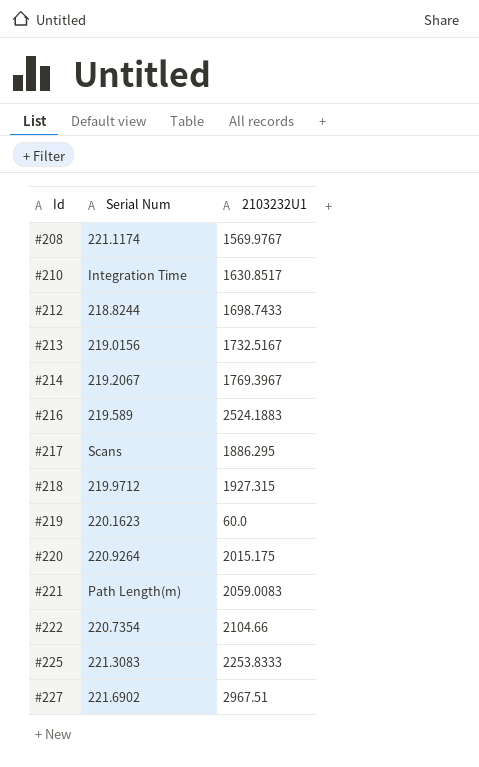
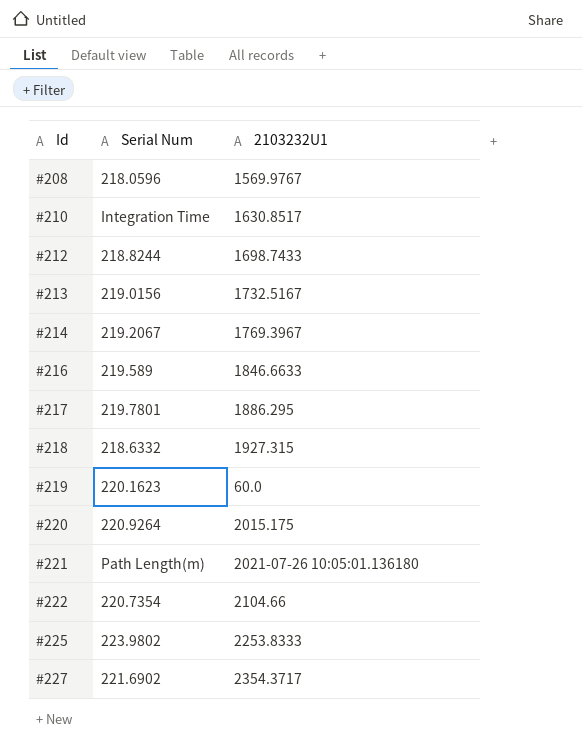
#208 | Serial Num: 221.1174 -> 218.0596
#216 | 2103232U1: 2524.1883 -> 1846.6633
#217 | Serial Num: Scans -> 219.7801
#218 | Serial Num: 219.9712 -> 218.6332
#221 | 2103232U1: 2059.0083 -> 2021-07-26 10:05:01.136180
#225 | Serial Num: 221.3083 -> 223.9802
#227 | 2103232U1: 2967.51 -> 2354.3717

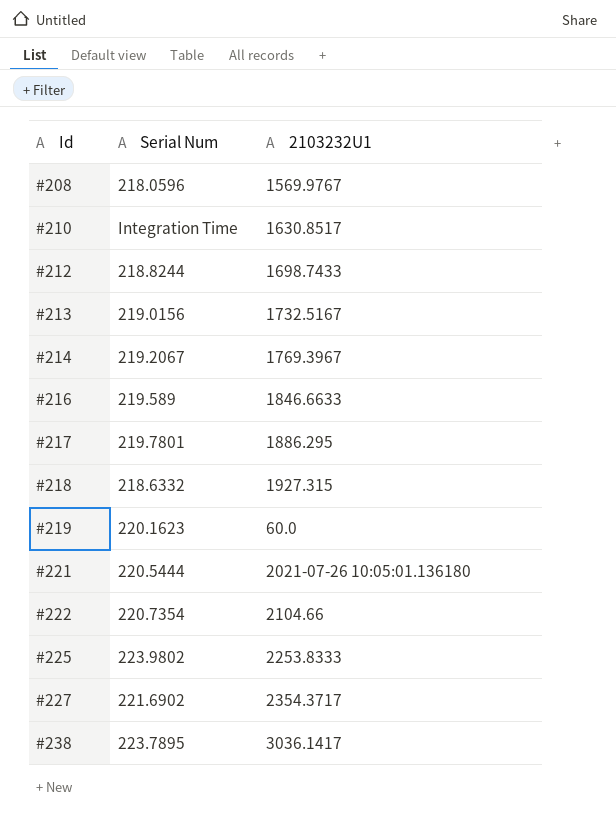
row #220: 220.9264 | 2015.175 -> none
#221 | Serial Num: Path Length(m) -> 220.5444
row #238: none -> 223.7895 | 3036.1417

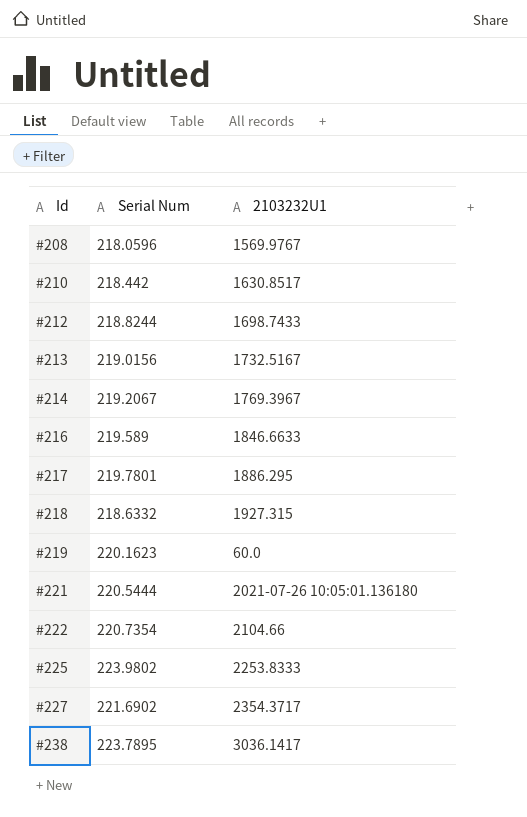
#210 | Serial Num: Integration Time -> 218.442

